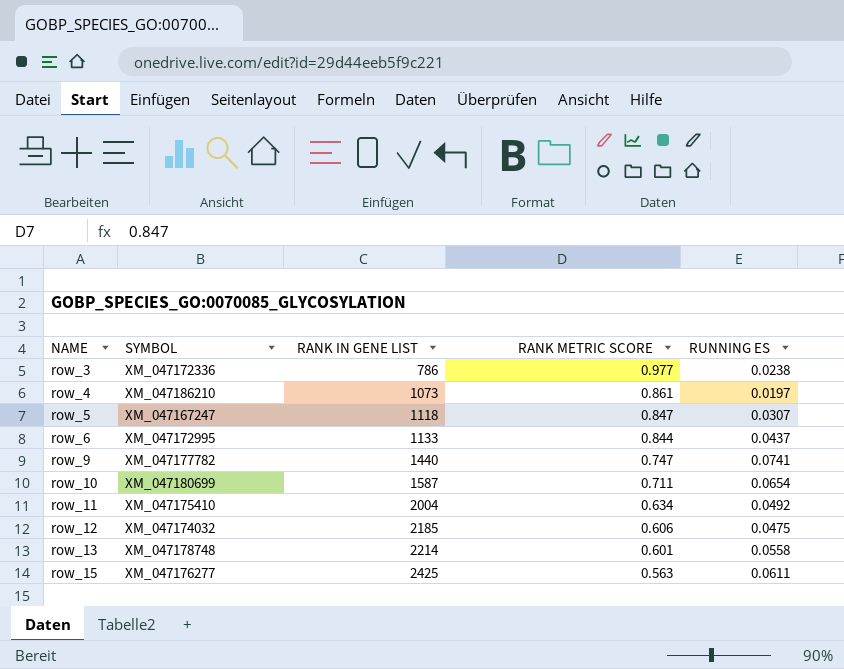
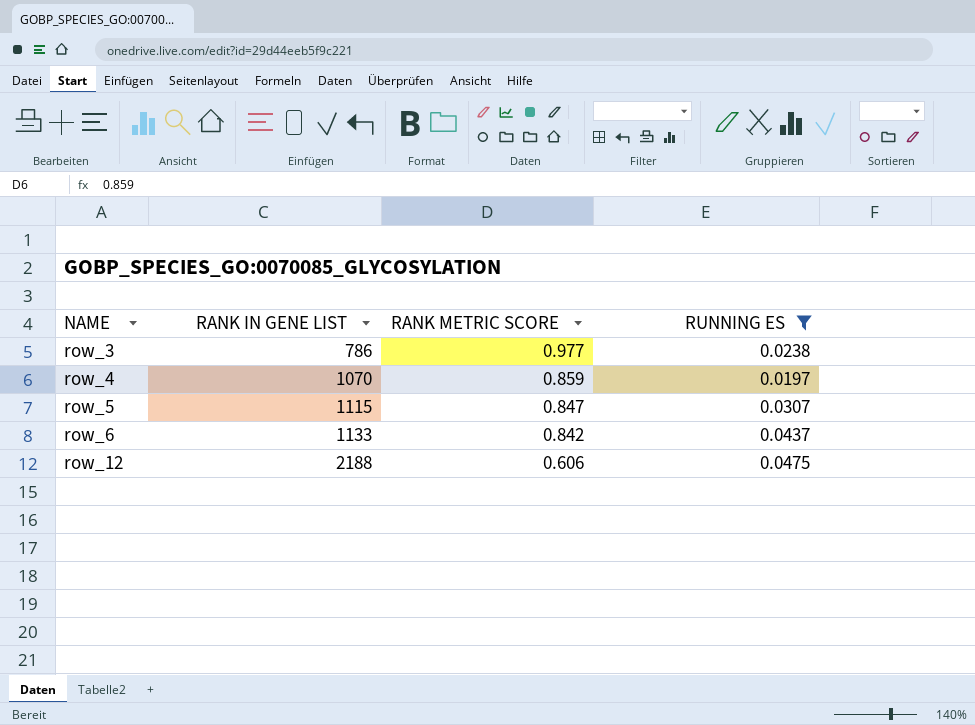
filter: none -> RUNNING ES <= 0.0475
column SYMBOL | position: 2 -> none
row_4 | RANK IN GENE LIST: 1073 -> 1070
row_4 | RANK METRIC SCORE: 0.861 -> 0.859
row_5 | RANK IN GENE LIST: 1118 -> 1115
row_6 | RANK METRIC SCORE: 0.844 -> 0.842
row_12 | RANK IN GENE LIST: 2185 -> 2188

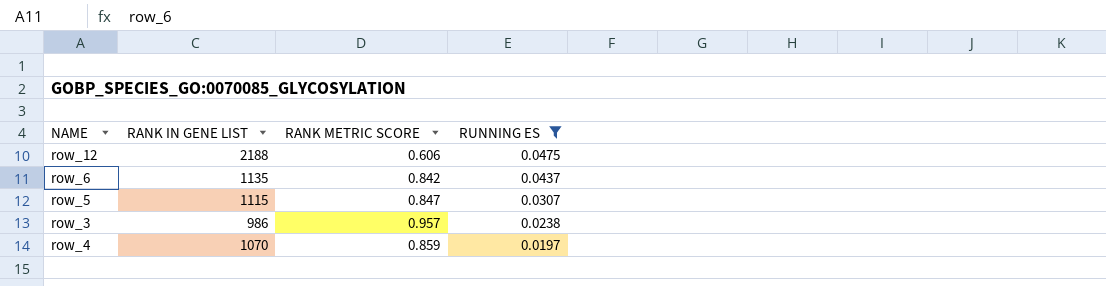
row order: NAME ascending -> RUNNING ES descending
row_6 | RANK IN GENE LIST: 1133 -> 1135
row_3 | RANK IN GENE LIST: 786 -> 986
row_3 | RANK METRIC SCORE: 0.977 -> 0.957

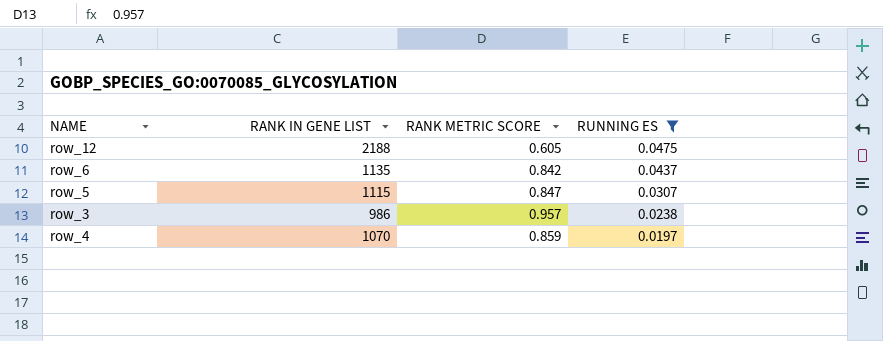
row_12 | RANK METRIC SCORE: 0.606 -> 0.605

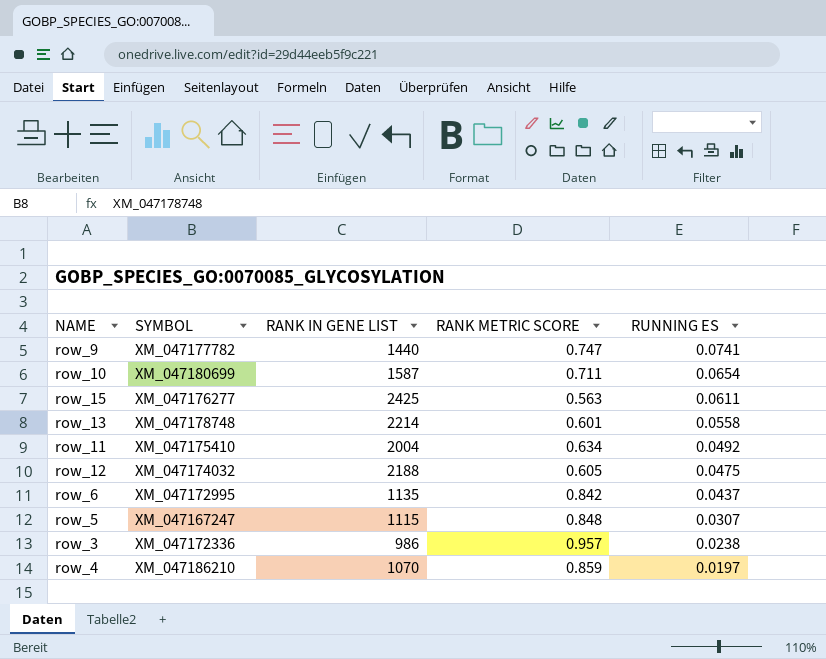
filter: RUNNING ES <= 0.0475 -> none
column SYMBOL | position: none -> 2
row_5 | RANK METRIC SCORE: 0.847 -> 0.848

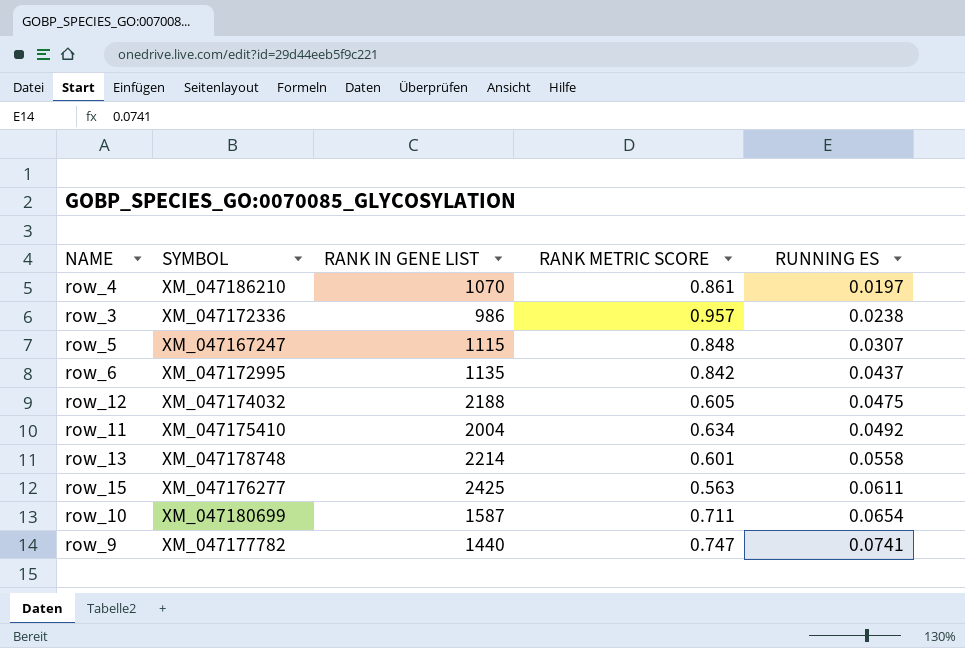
row order: RUNNING ES descending -> RUNNING ES ascending
row_4 | RANK METRIC SCORE: 0.859 -> 0.861

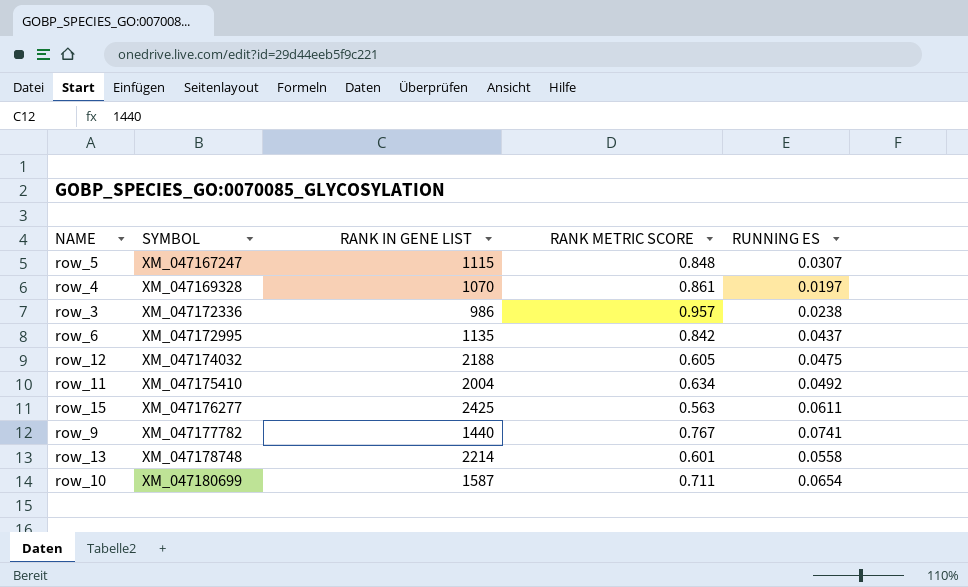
row order: RUNNING ES ascending -> SYMBOL ascending
row_4 | SYMBOL: XM_047186210 -> XM_047169328
row_9 | RANK METRIC SCORE: 0.747 -> 0.767

